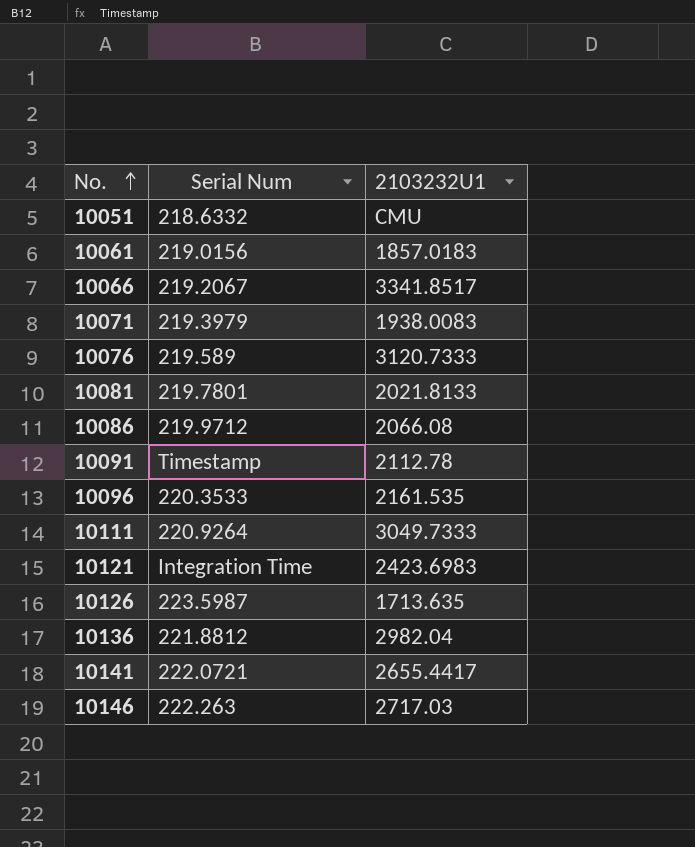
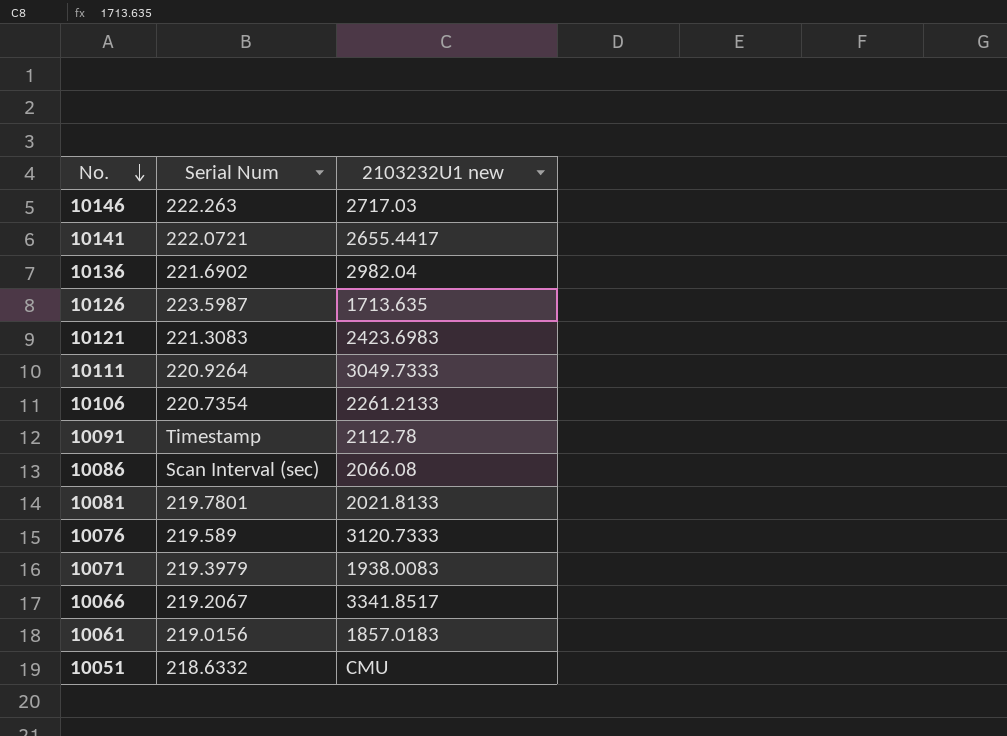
row order: No. ascending -> No. descending
column name: 2103232U1 -> 2103232U1 new
row 10096: 220.3533 | 2161.535 -> none
10136 | Serial Num: 221.8812 -> 221.6902
10121 | Serial Num: Integration Time -> 221.3083
row 10106: none -> 220.7354 | 2261.2133
10086 | Serial Num: 219.9712 -> Scan Interval (sec)

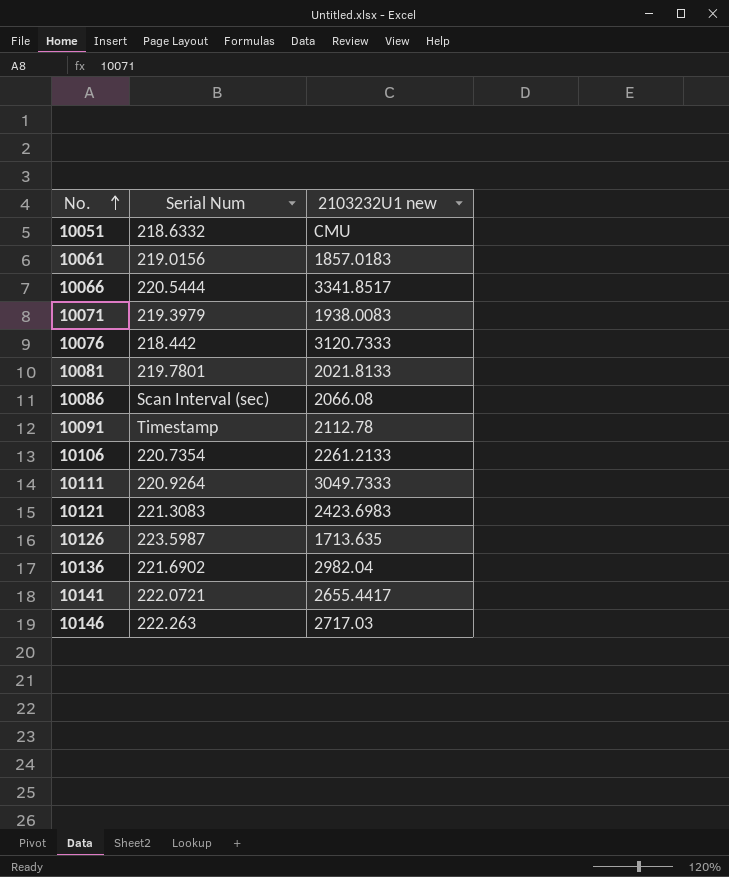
row order: No. descending -> No. ascending
10066 | Serial Num: 219.2067 -> 220.5444
10076 | Serial Num: 219.589 -> 218.442

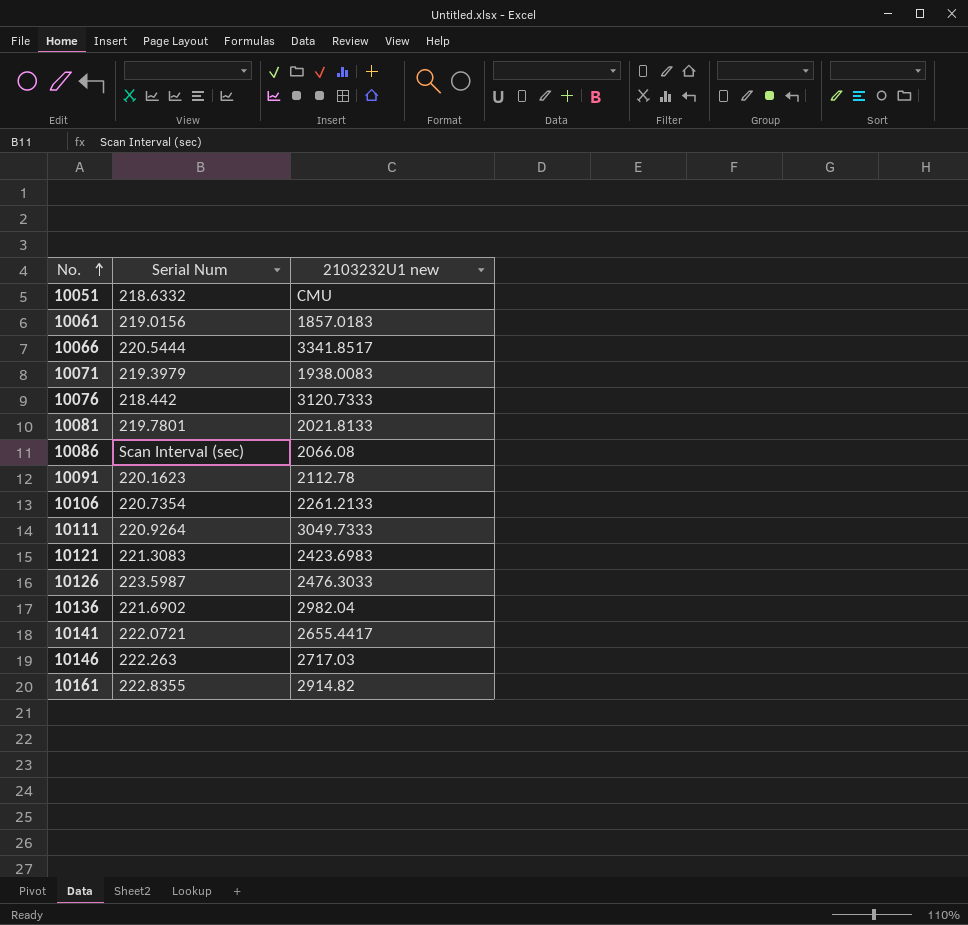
10091 | Serial Num: Timestamp -> 220.1623
10126 | 2103232U1 new: 1713.635 -> 2476.3033
row 10161: none -> 222.8355 | 2914.82

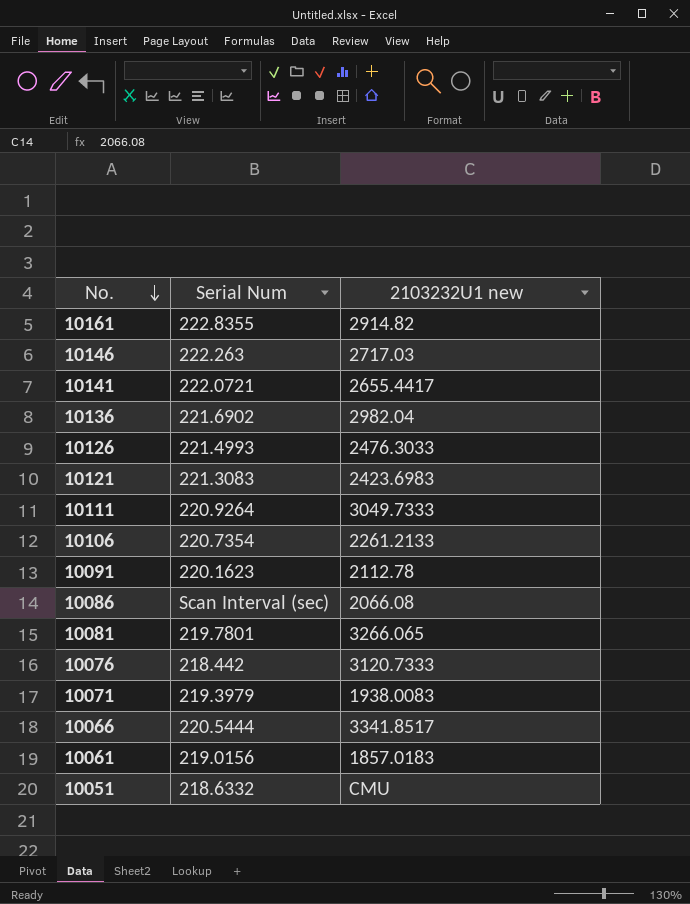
row order: No. ascending -> No. descending
10126 | Serial Num: 223.5987 -> 221.4993
10081 | 2103232U1 new: 2021.8133 -> 3266.065

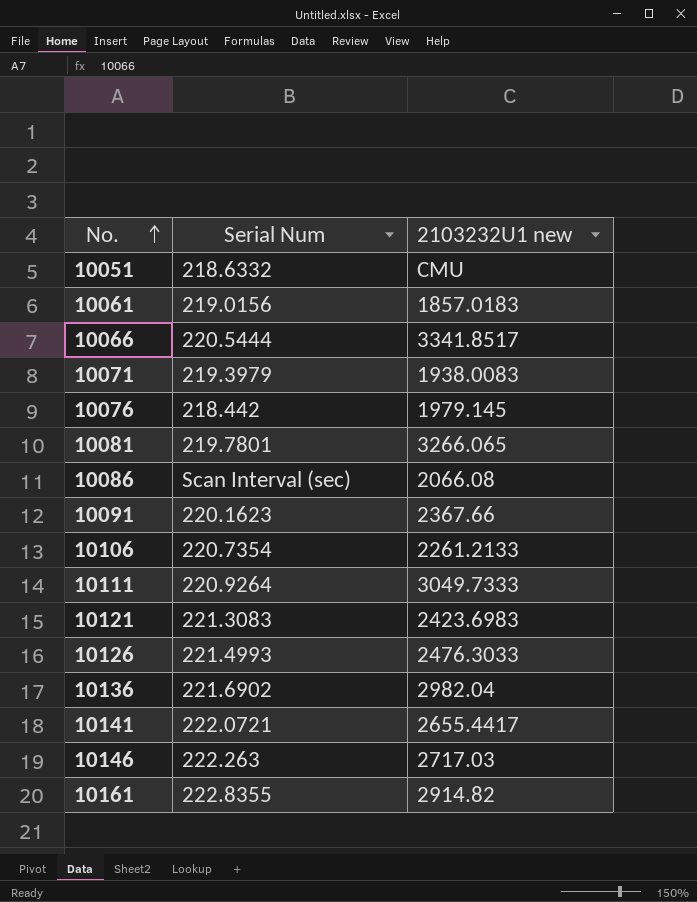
row order: No. descending -> No. ascending
10076 | 2103232U1 new: 3120.7333 -> 1979.145
10091 | 2103232U1 new: 2112.78 -> 2367.66

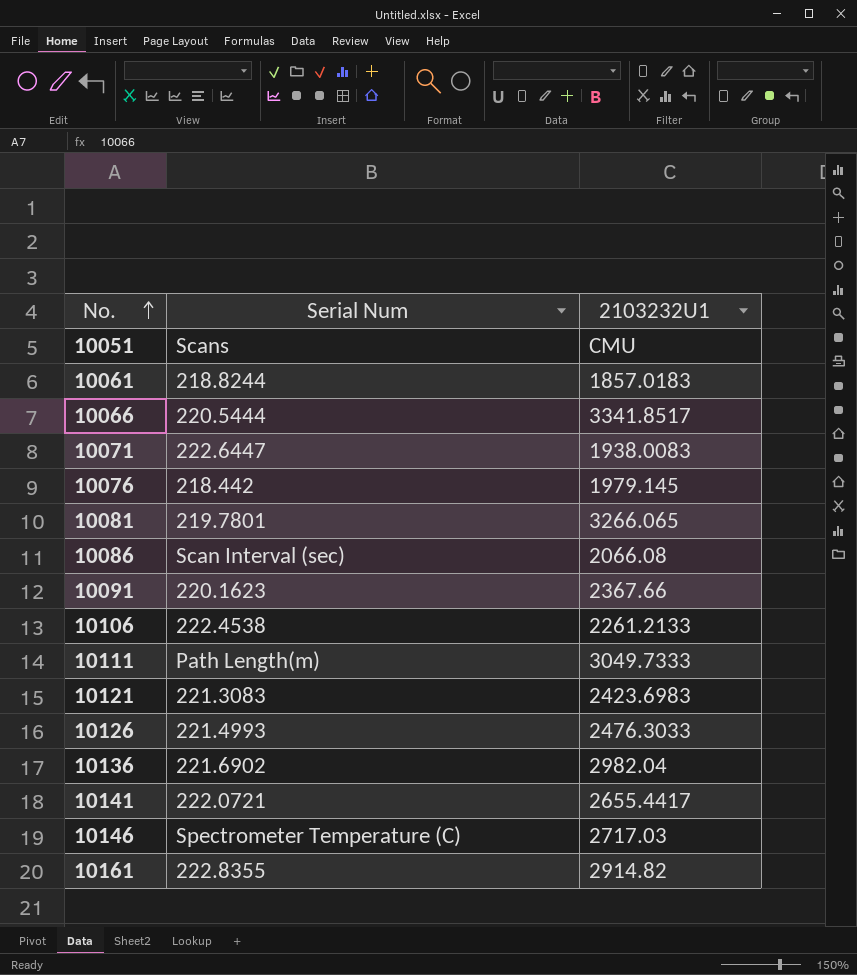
column name: 2103232U1 new -> 2103232U1
10051 | Serial Num: 218.6332 -> Scans
10061 | Serial Num: 219.0156 -> 218.8244
10071 | Serial Num: 219.3979 -> 222.6447
10106 | Serial Num: 220.7354 -> 222.4538
10111 | Serial Num: 220.9264 -> Path Length(m)
10146 | Serial Num: 222.263 -> Spectrometer Temperature (C)

